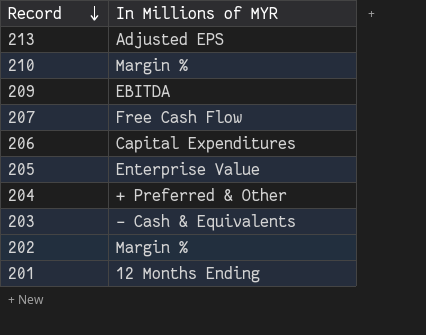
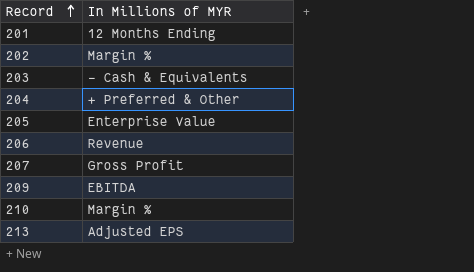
row order: Record descending -> Record ascending
206 | In Millions of MYR: Capital Expenditures -> Revenue
207 | In Millions of MYR: Free Cash Flow -> Gross Profit

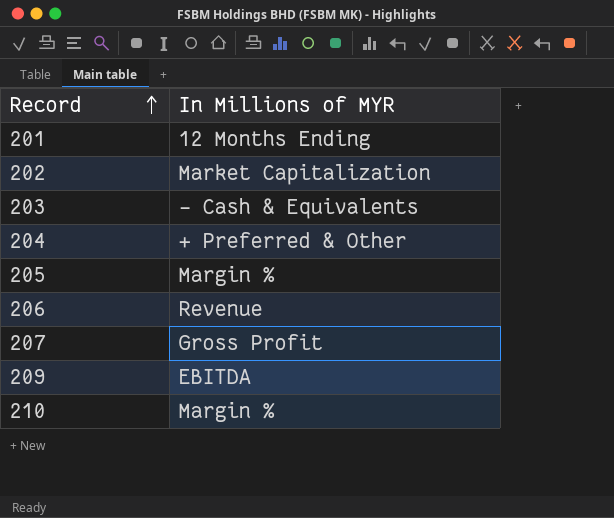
row 213: Adjusted EPS -> none
202 | In Millions of MYR: Margin % -> Market Capitalization
205 | In Millions of MYR: Enterprise Value -> Margin %

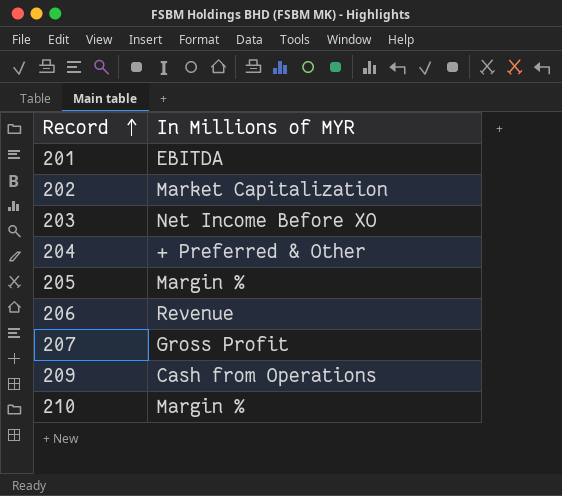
201 | In Millions of MYR: 12 Months Ending -> EBITDA
203 | In Millions of MYR: - Cash & Equivalents -> Net Income Before XO
209 | In Millions of MYR: EBITDA -> Cash from Operations

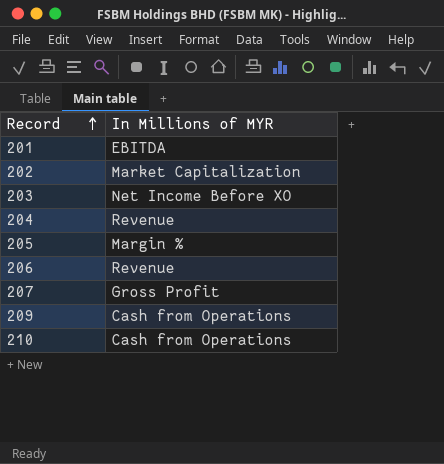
204 | In Millions of MYR: + Preferred & Other -> Revenue
210 | In Millions of MYR: Margin % -> Cash from Operations

